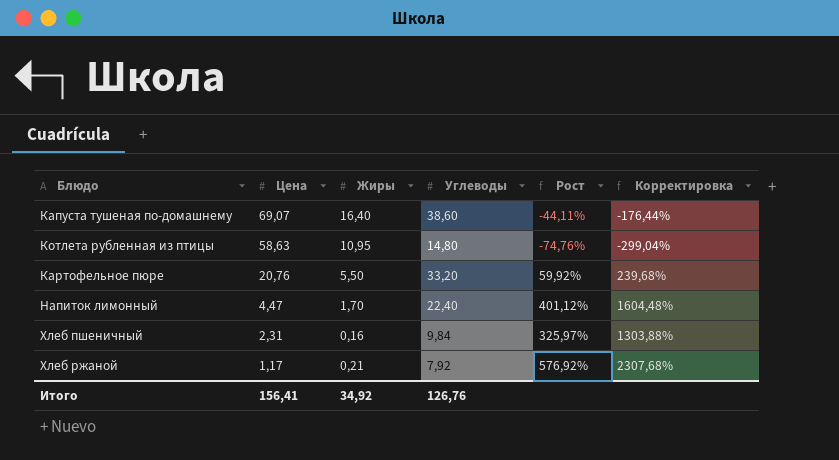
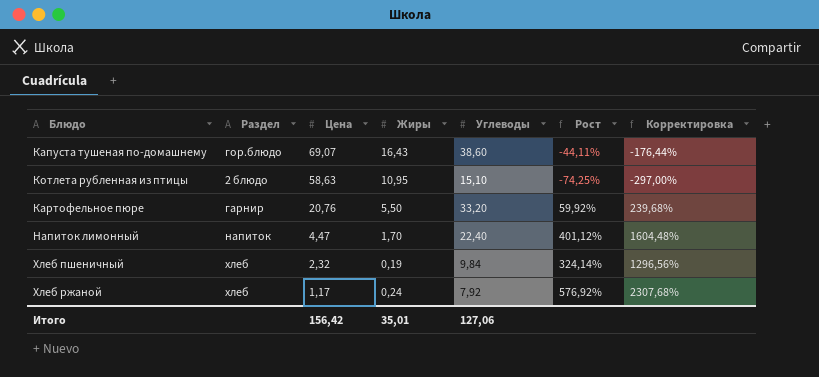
column Раздел | position: none -> 2
Капуста тушеная по-домашнему | Жиры: 16,40 -> 16,43
Котлета рубленная из птицы | Углеводы: 14,80 -> 15,10
Котлета рубленная из птицы | Рост: -74,76% -> -74,25%
Котлета рубленная из птицы | Корректировка: -299,04% -> -297,00%
Хлеб пшеничный | Цена: 2,31 -> 2,32
Хлеб пшеничный | Жиры: 0,16 -> 0,19
Хлеб пшеничный | Рост: 325,97% -> 324,14%
Хлеб пшеничный | Корректировка: 1303,88% -> 1296,56%
Хлеб ржаной | Жиры: 0,21 -> 0,24
Итого | Цена: 156,41 -> 156,42
Итого | Жиры: 34,92 -> 35,01
Итого | Углеводы: 126,76 -> 127,06

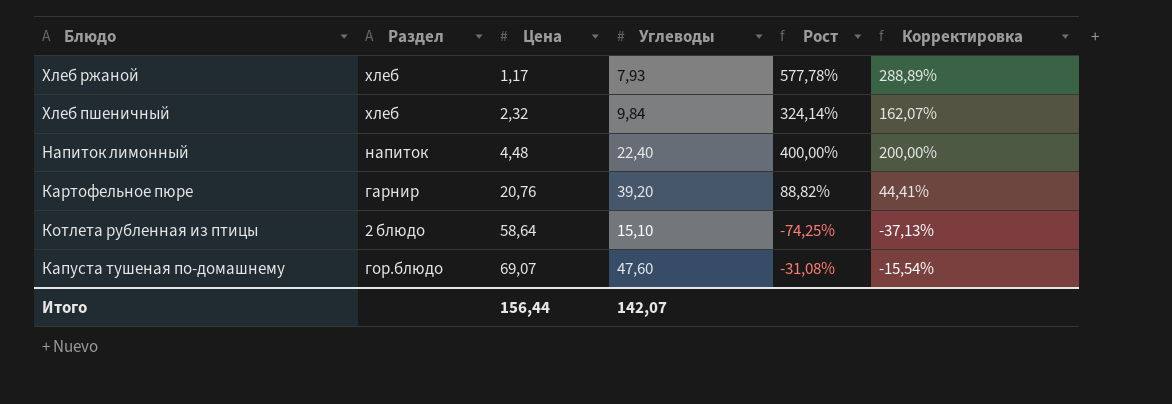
row order: Цена descending -> Цена ascending
column Жиры | position: 4 -> none
column Корректировка | formula: [Рост] * 4 -> [Рост] * 0,5
Хлеб ржаной | Углеводы: 7,92 -> 7,93
Хлеб ржаной | Рост: 576,92% -> 577,78%
Напиток лимонный | Цена: 4,47 -> 4,48
Напиток лимонный | Рост: 401,12% -> 400,00%
Картофельное пюре | Углеводы: 33,20 -> 39,20
Картофельное пюре | Рост: 59,92% -> 88,82%
Котлета рубленная из птицы | Цена: 58,63 -> 58,64
Капуста тушеная по-домашнему | Углеводы: 38,60 -> 47,60
Капуста тушеная по-домашнему | Рост: -44,11% -> -31,08%
Итого | Цена: 156,42 -> 156,44
Итого | Углеводы: 127,06 -> 142,07

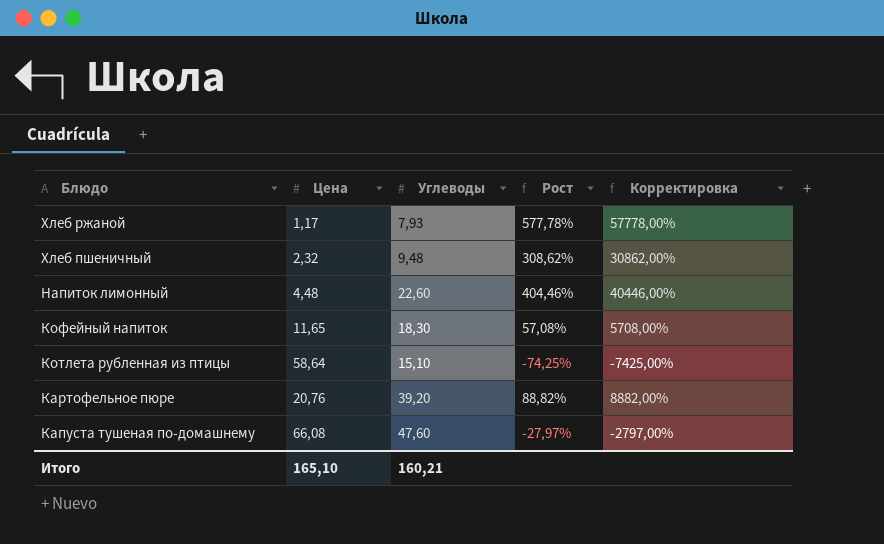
row order: Цена ascending -> Блюдо descending
column Раздел | position: 2 -> none
column Корректировка | formula: [Рост] * 0,5 -> [Рост] * 100
Хлеб пшеничный | Углеводы: 9,84 -> 9,48
Хлеб пшеничный | Рост: 324,14% -> 308,62%
Напиток лимонный | Углеводы: 22,40 -> 22,60
Напиток лимонный | Рост: 400,00% -> 404,46%
row Кофейный напиток: none -> 11,65 | 18,30 | 57,08% | 5708,00%
Капуста тушеная по-домашнему | Цена: 69,07 -> 66,08
Капуста тушеная по-домашнему | Рост: -31,08% -> -27,97%
Итого | Цена: 156,44 -> 165,10
Итого | Углеводы: 142,07 -> 160,21

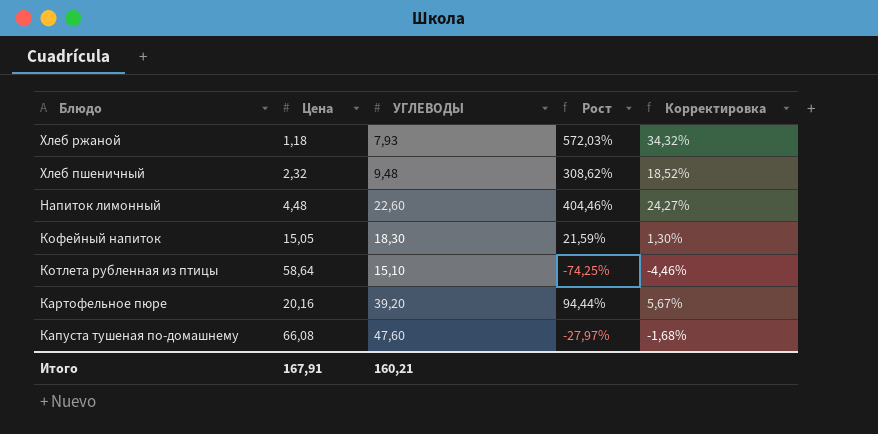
column name: Углеводы -> УГЛЕВОДЫ
column Корректировка | formula: [Рост] * 100 -> [Рост] * 0,06
Хлеб ржаной | Цена: 1,17 -> 1,18
Хлеб ржаной | Рост: 577,78% -> 572,03%
Кофейный напиток | Цена: 11,65 -> 15,05
Кофейный напиток | Рост: 57,08% -> 21,59%
Картофельное пюре | Цена: 20,76 -> 20,16
Картофельное пюре | Рост: 88,82% -> 94,44%
Итого | Цена: 165,10 -> 167,91

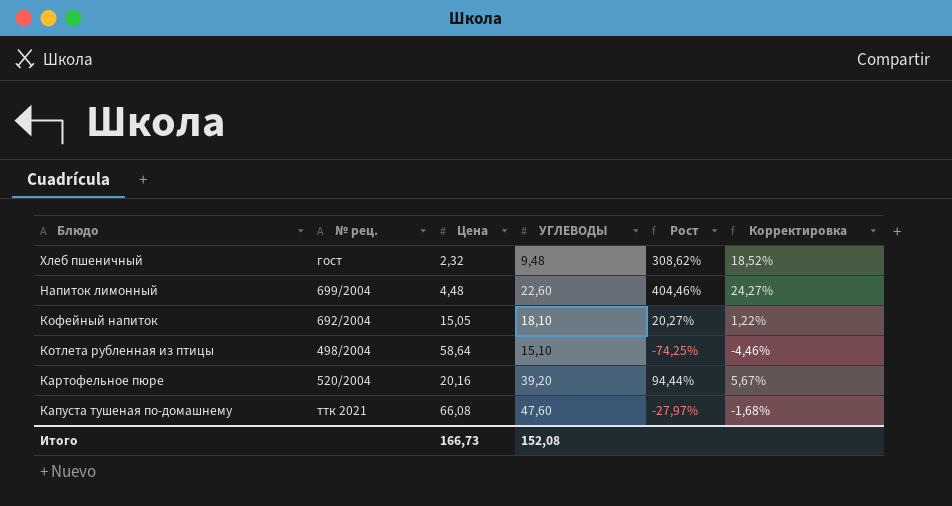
column № рец. | position: none -> 2
row Хлеб ржаной: 1,18 | 7,93 | 572,03% | 34,32% -> none
Кофейный напиток | УГЛЕВОДЫ: 18,30 -> 18,10
Кофейный напиток | Рост: 21,59% -> 20,27%
Кофейный напиток | Корректировка: 1,30% -> 1,22%
Итого | Цена: 167,91 -> 166,73
Итого | УГЛЕВОДЫ: 160,21 -> 152,08

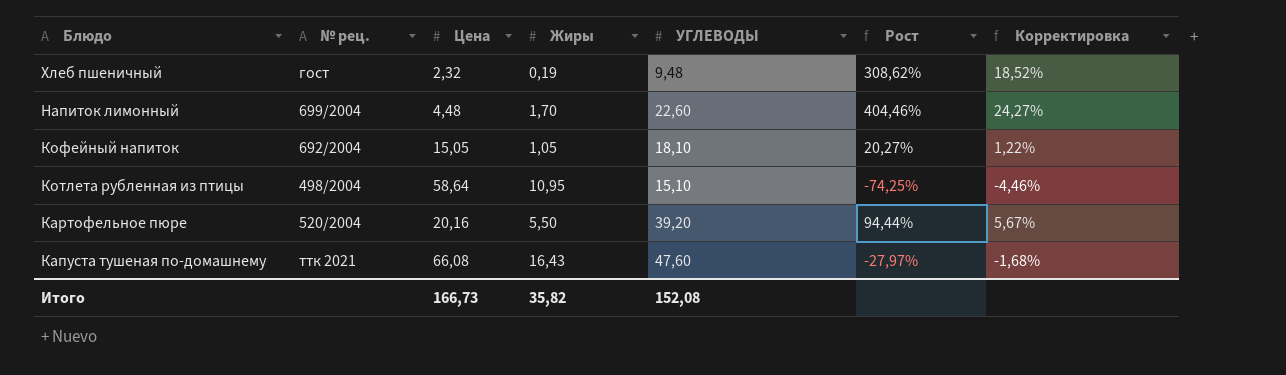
column Жиры | position: none -> 4

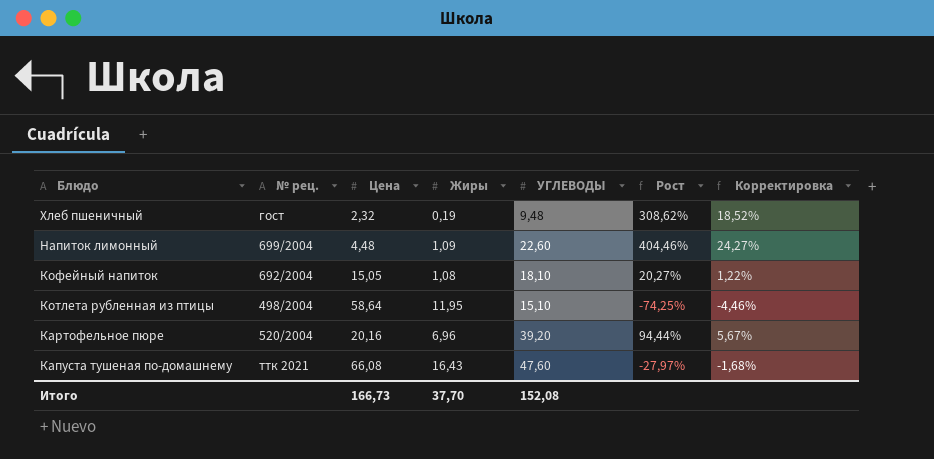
Напиток лимонный | Жиры: 1,70 -> 1,09
Кофейный напиток | Жиры: 1,05 -> 1,08
Котлета рубленная из птицы | Жиры: 10,95 -> 11,95
Картофельное пюре | Жиры: 5,50 -> 6,96
Итого | Жиры: 35,82 -> 37,70

